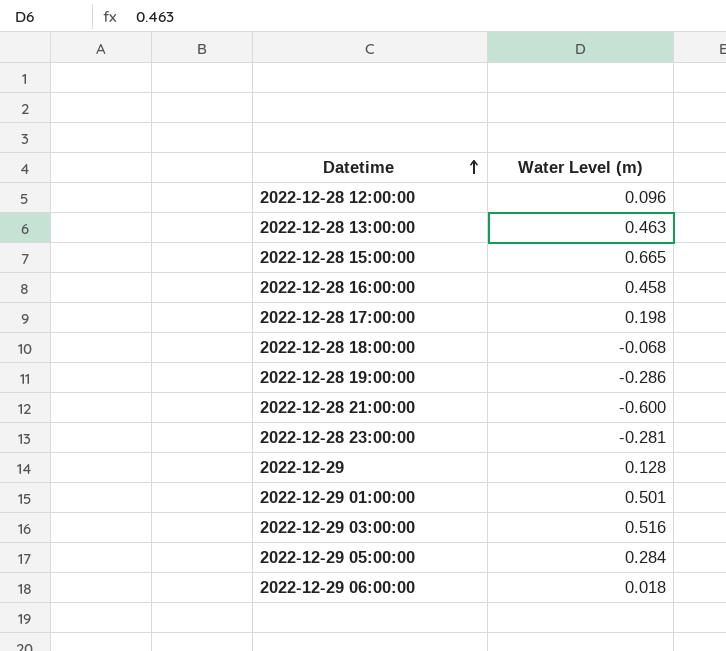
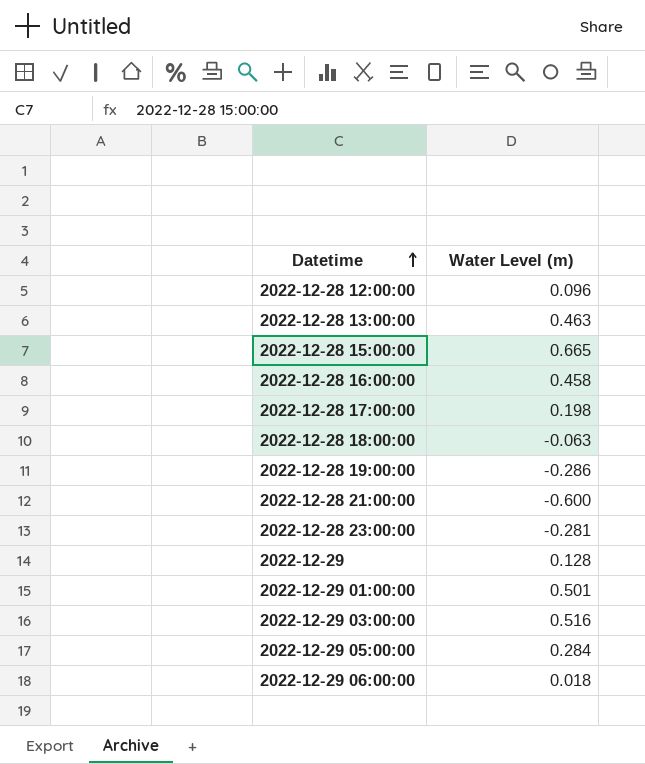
2022-12-28 18:00:00 | Water Level (m): -0.068 -> -0.063

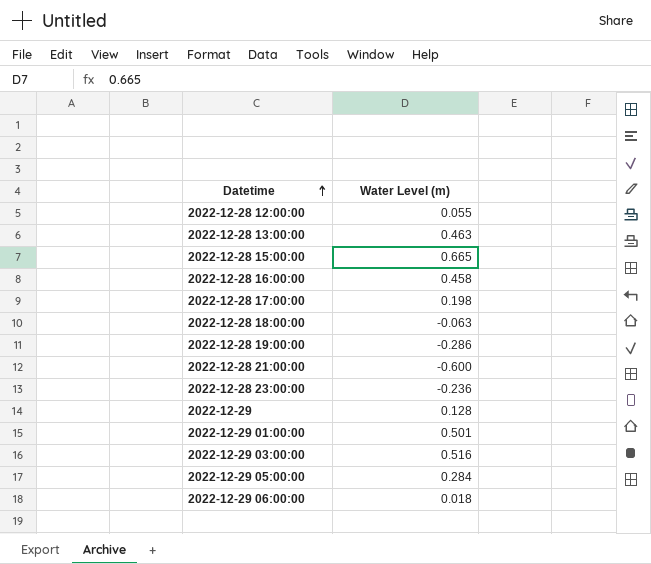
2022-12-28 12:00:00 | Water Level (m): 0.096 -> 0.055
2022-12-28 23:00:00 | Water Level (m): -0.281 -> -0.236

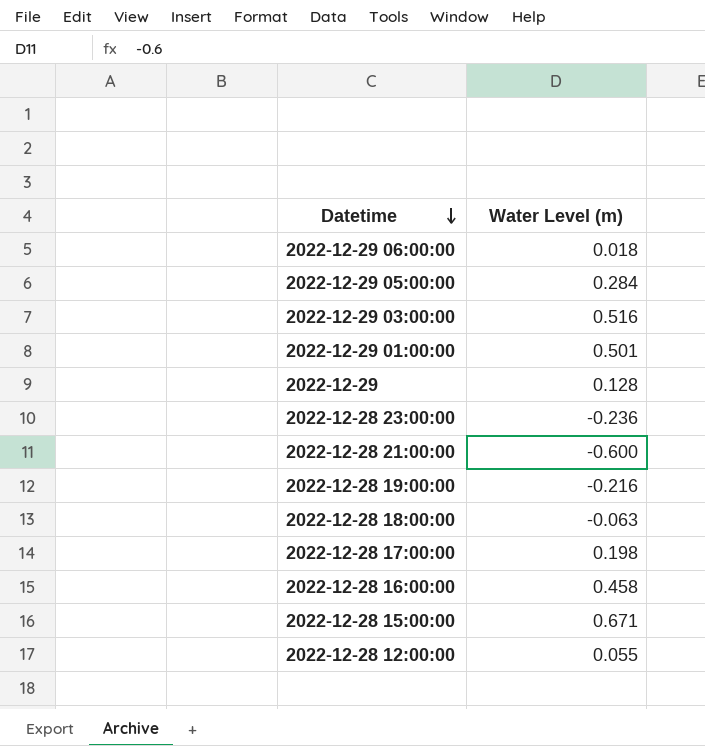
row order: Datetime ascending -> Datetime descending
row 2022-12-28 13:00:00: 0.463 -> none
2022-12-28 19:00:00 | Water Level (m): -0.286 -> -0.216
2022-12-28 15:00:00 | Water Level (m): 0.665 -> 0.671

